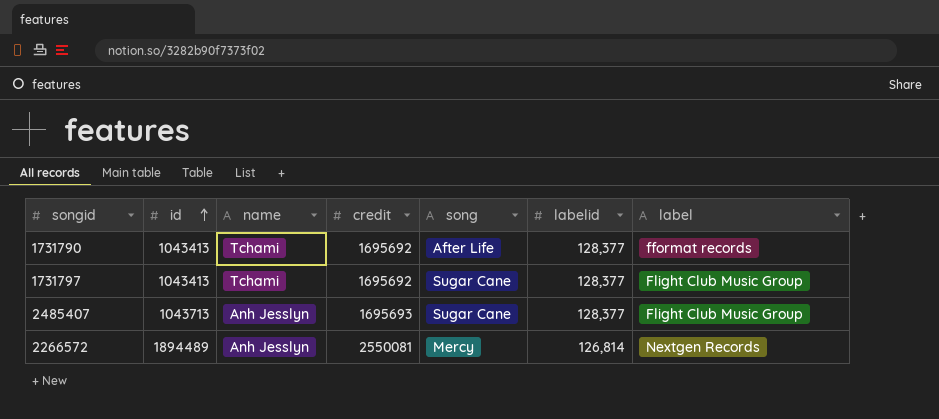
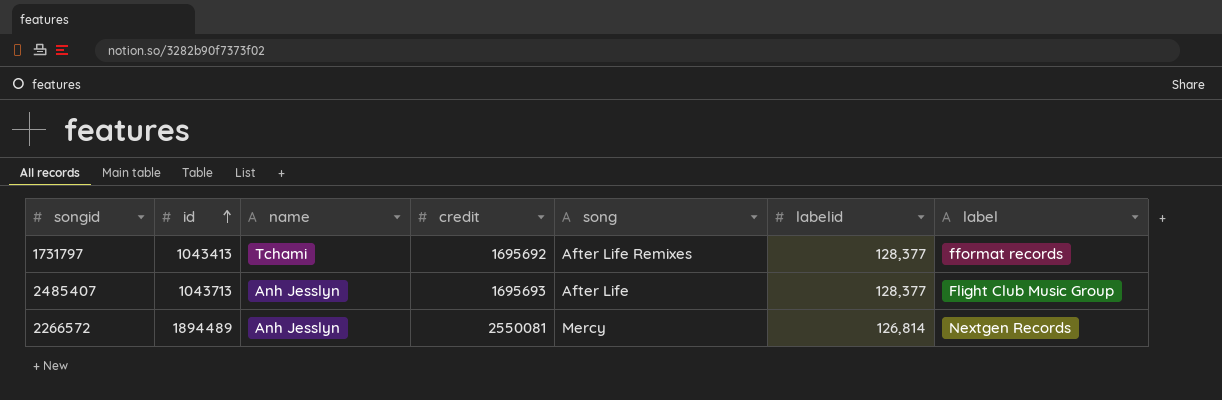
row 1731790: 1043413 | Tchami | 1695692 | After Life | 128,377 | fformat records -> none
1731797 | song: Sugar Cane -> After Life Remixes
1731797 | label: Flight Club Music Group -> fformat records
2485407 | song: Sugar Cane -> After Life

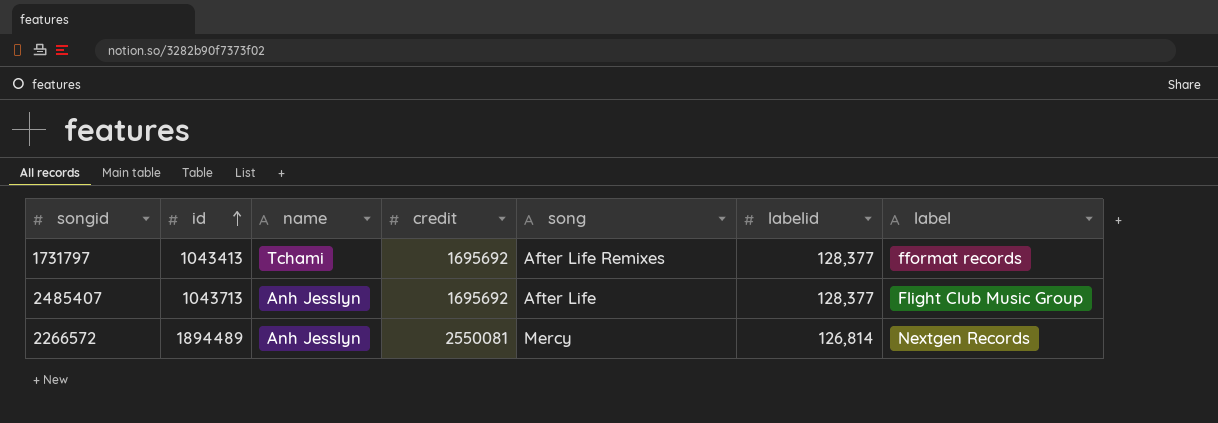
2485407 | credit: 1695693 -> 1695692

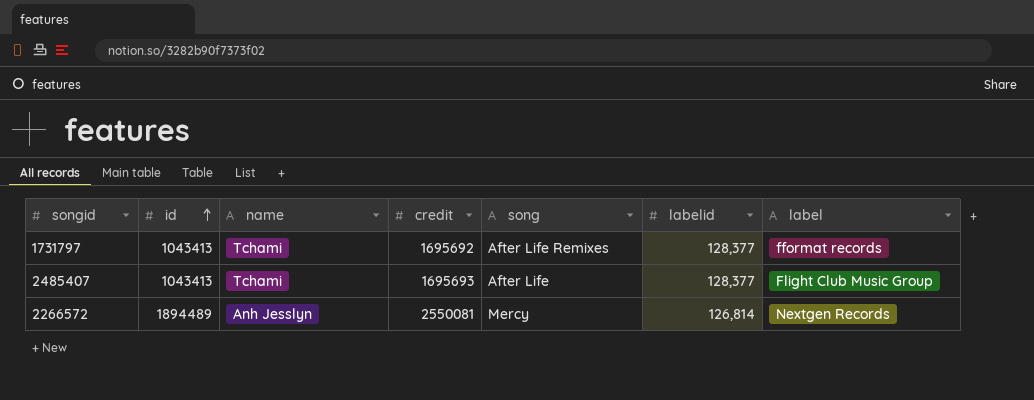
2485407 | id: 1043713 -> 1043413
2485407 | name: Anh Jesslyn -> Tchami
2485407 | credit: 1695692 -> 1695693

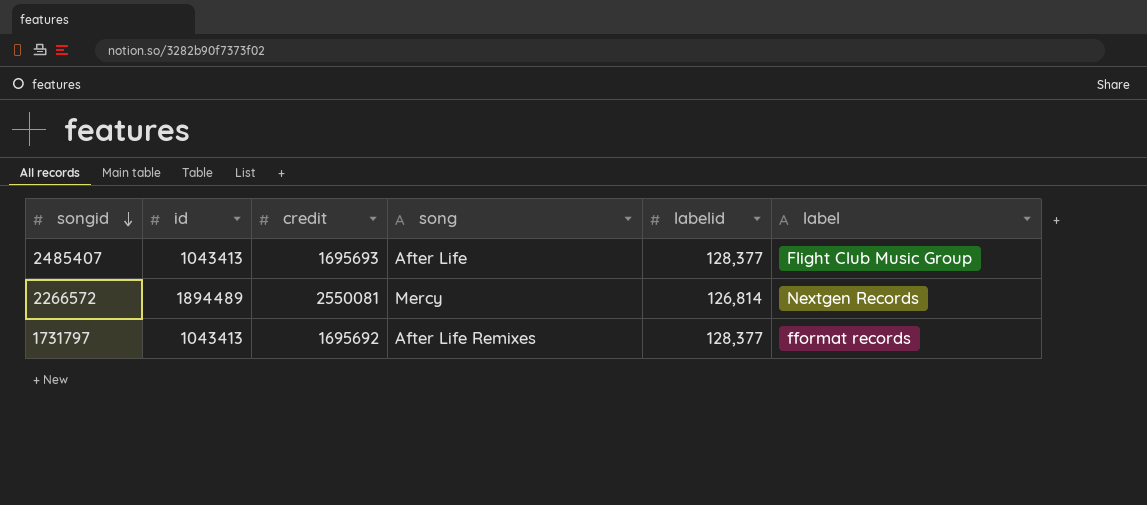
row order: id ascending -> songid descending
column name | position: 3 -> none

